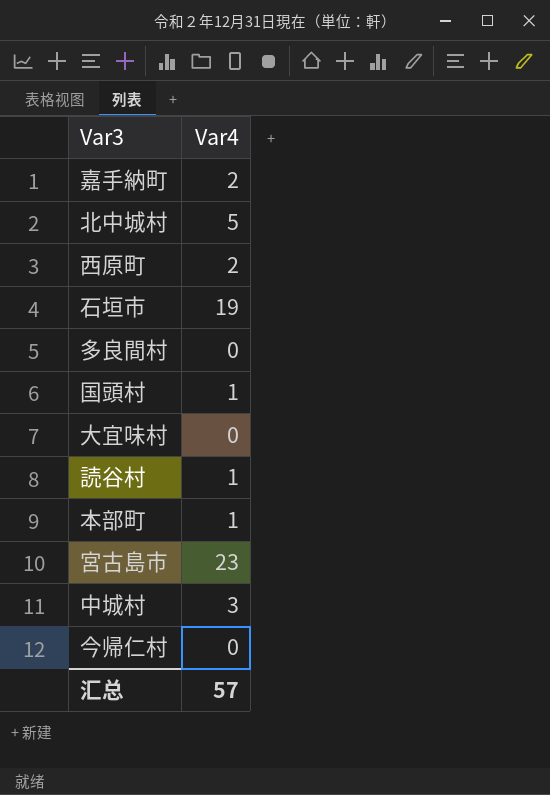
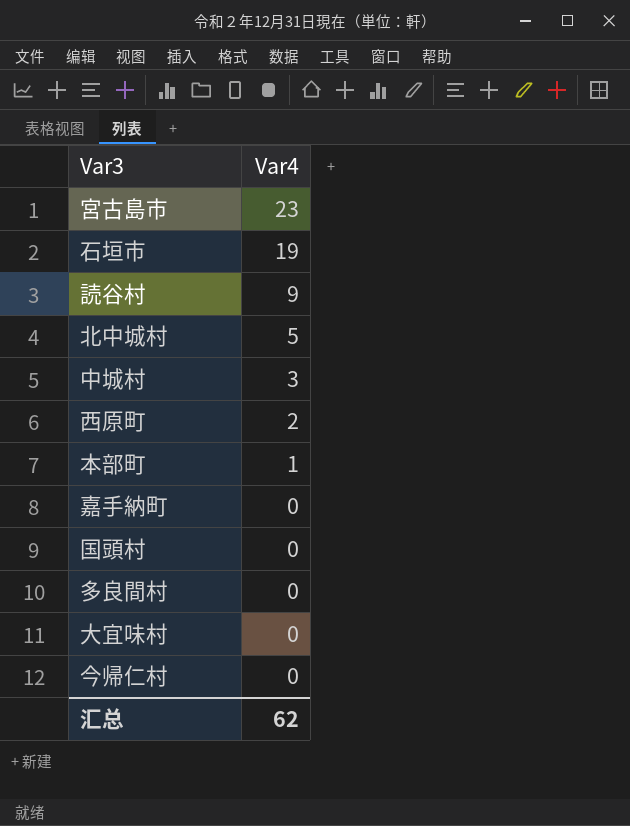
row order: none -> Var4 descending
読谷村 | Var4: 1 -> 9
嘉手納町 | Var4: 2 -> 0
国頭村 | Var4: 1 -> 0
汇总 | Var4: 57 -> 62

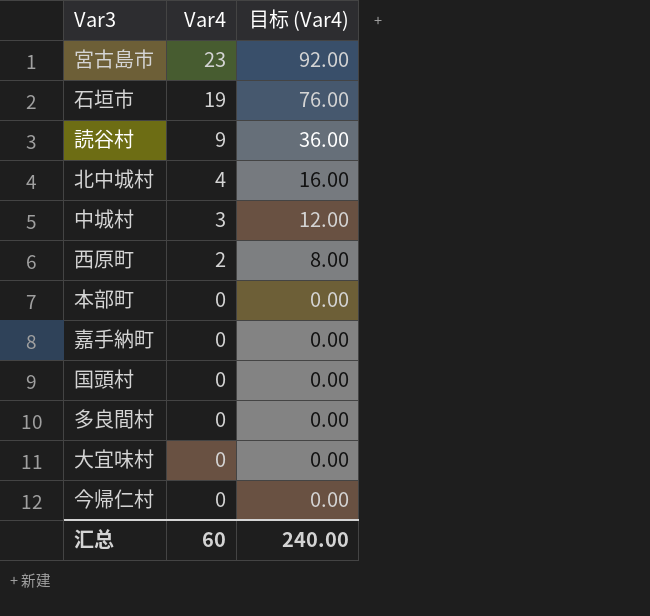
column 目标 (Var4) | formula: none -> [Var4] * 4
北中城村 | Var4: 5 -> 4
本部町 | Var4: 1 -> 0
汇总 | Var4: 62 -> 60

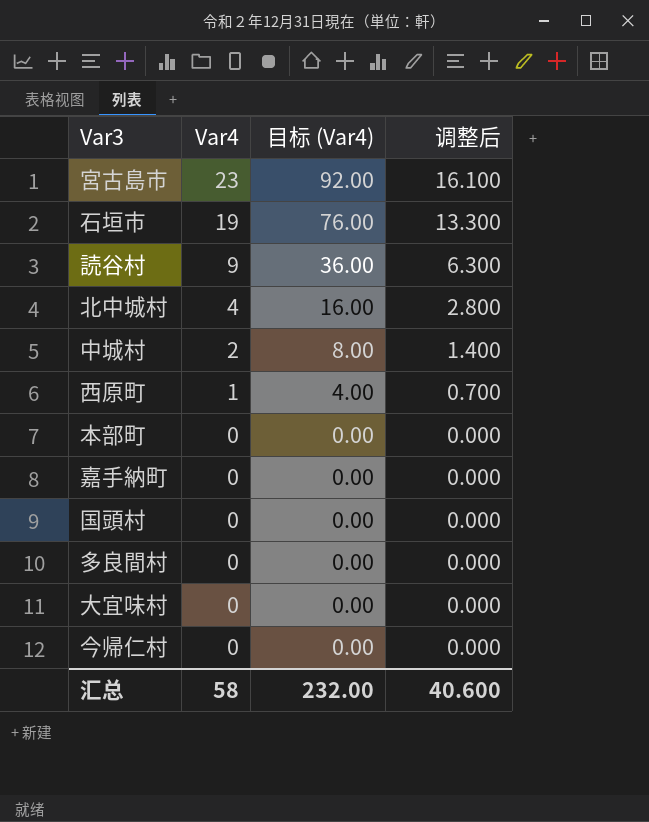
column 调整后 | formula: none -> [Var4] * 0.7
中城村 | Var4: 3 -> 2
中城村 | 目标 (Var4): 12.00 -> 8.00
西原町 | Var4: 2 -> 1
西原町 | 目标 (Var4): 8.00 -> 4.00
汇总 | Var4: 60 -> 58
汇总 | 目标 (Var4): 240.00 -> 232.00

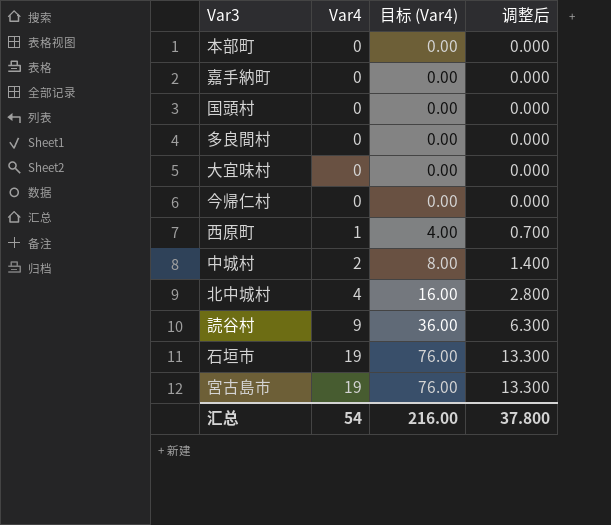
row order: Var4 descending -> Var4 ascending
宮古島市 | Var4: 23 -> 19
宮古島市 | 目标 (Var4): 92.00 -> 76.00
宮古島市 | 调整后: 16.100 -> 13.300
汇总 | Var4: 58 -> 54
汇总 | 目标 (Var4): 232.00 -> 216.00
汇总 | 调整后: 40.600 -> 37.800

